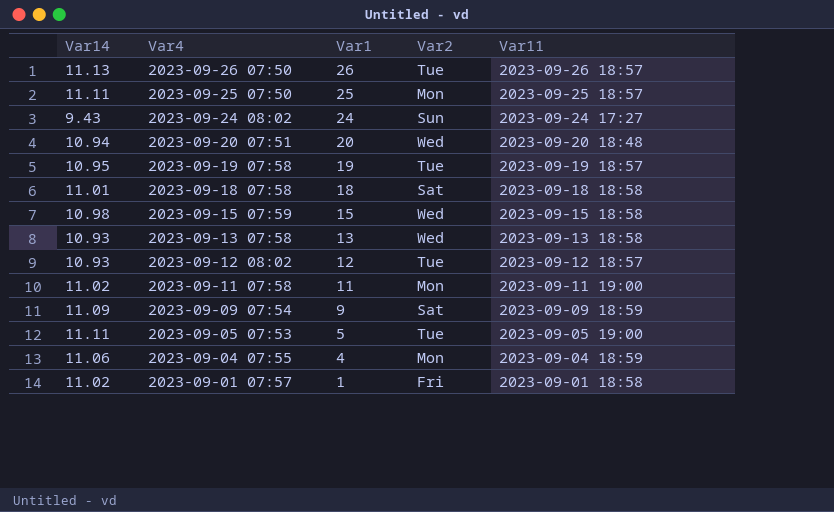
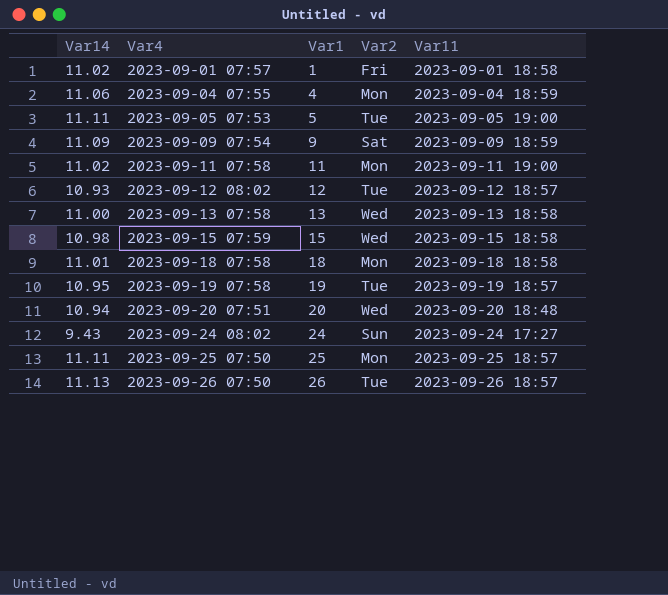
row order: Var4 descending -> Var4 ascending
2023-09-13 07:58 | Var14: 10.93 -> 11.00
2023-09-18 07:58 | Var2: Sat -> Mon

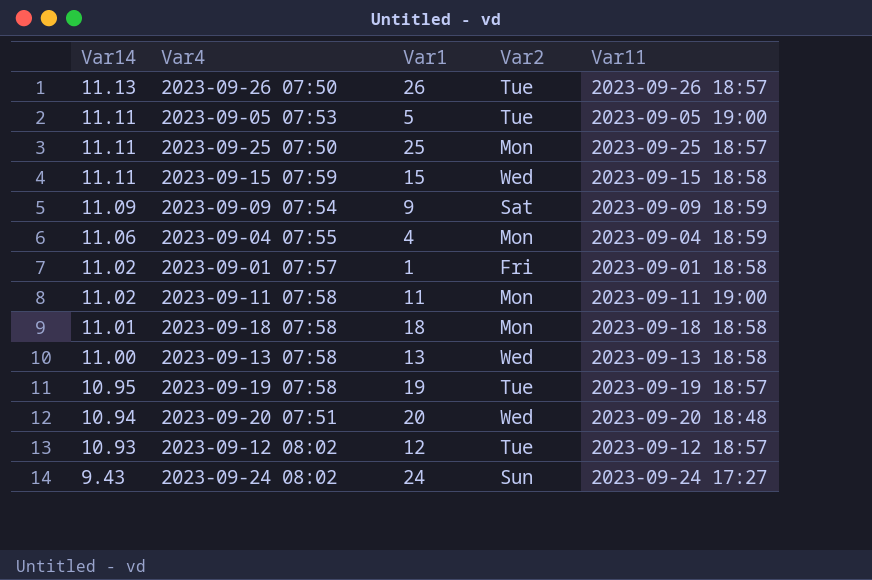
row order: Var4 ascending -> Var14 descending
2023-09-15 07:59 | Var14: 10.98 -> 11.11

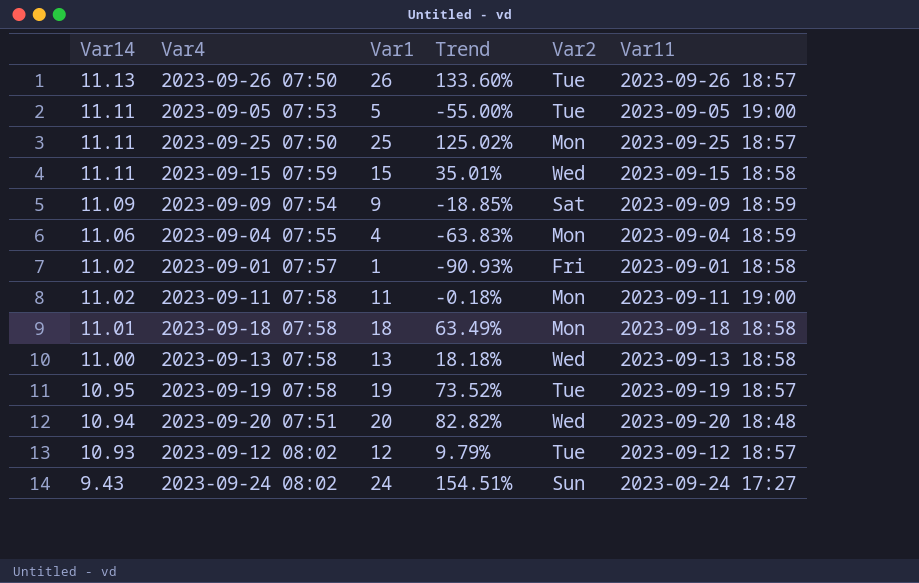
column Trend | formula: none -> ([Var1] - [Var14]) / [Var14]

